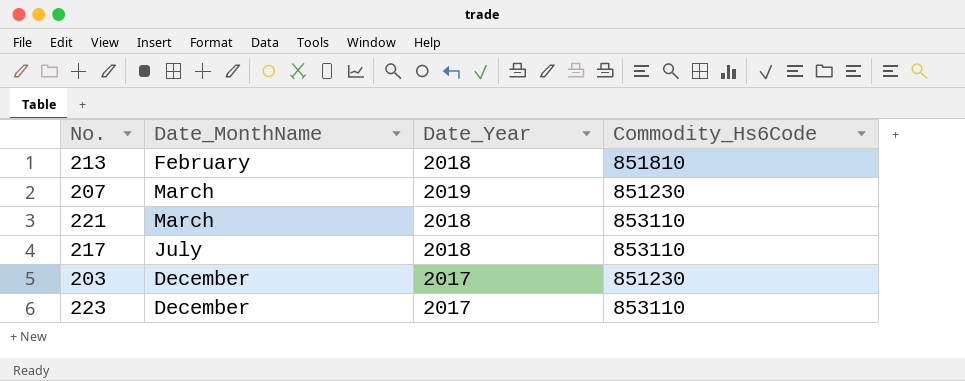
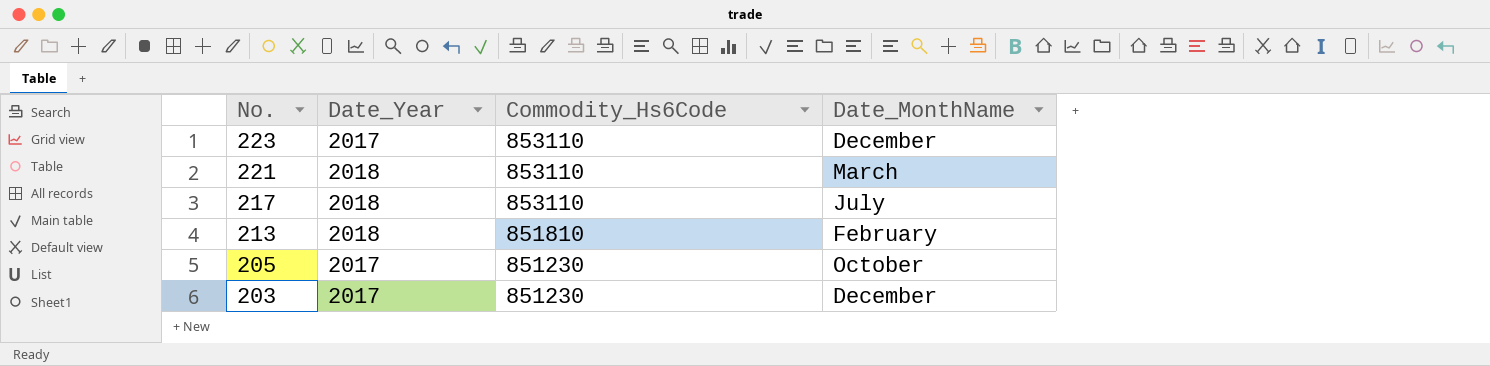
row order: Date_MonthName ascending -> No. descending
column Date_MonthName | position: 2 -> 4
row 207: March | 2019 | 851230 -> none
row 205: none -> 2017 | 851230 | October

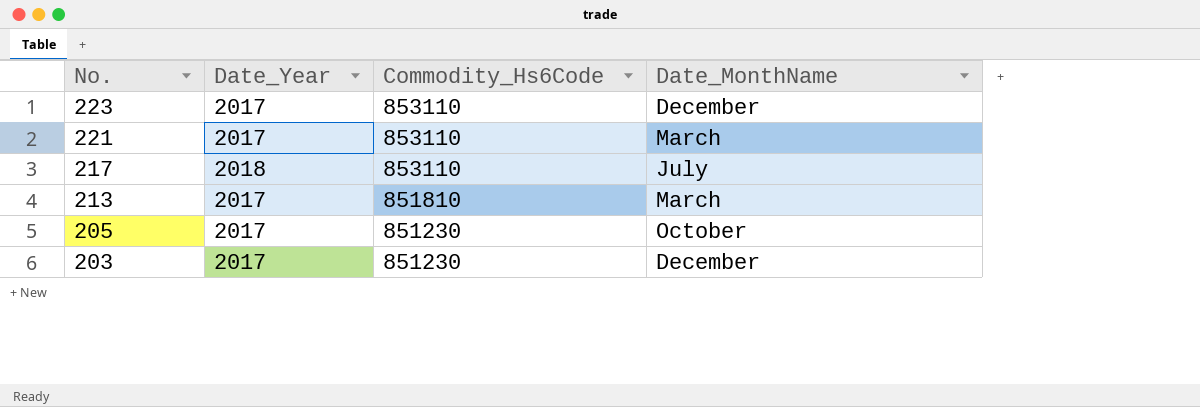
221 | Date_Year: 2018 -> 2017
213 | Date_Year: 2018 -> 2017
213 | Date_MonthName: February -> March

